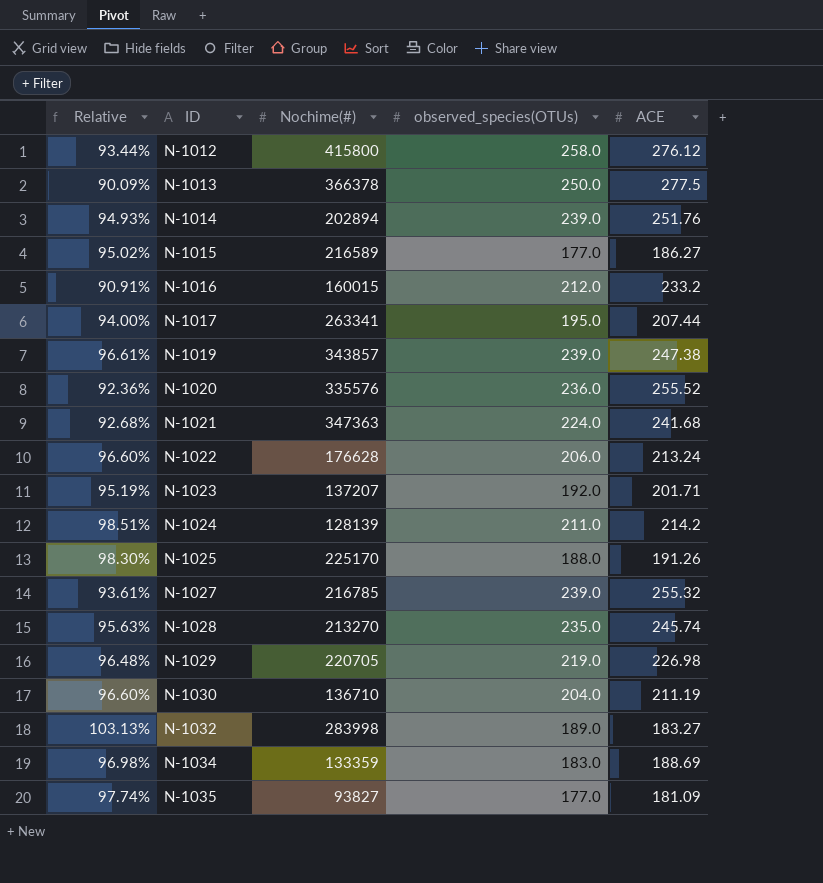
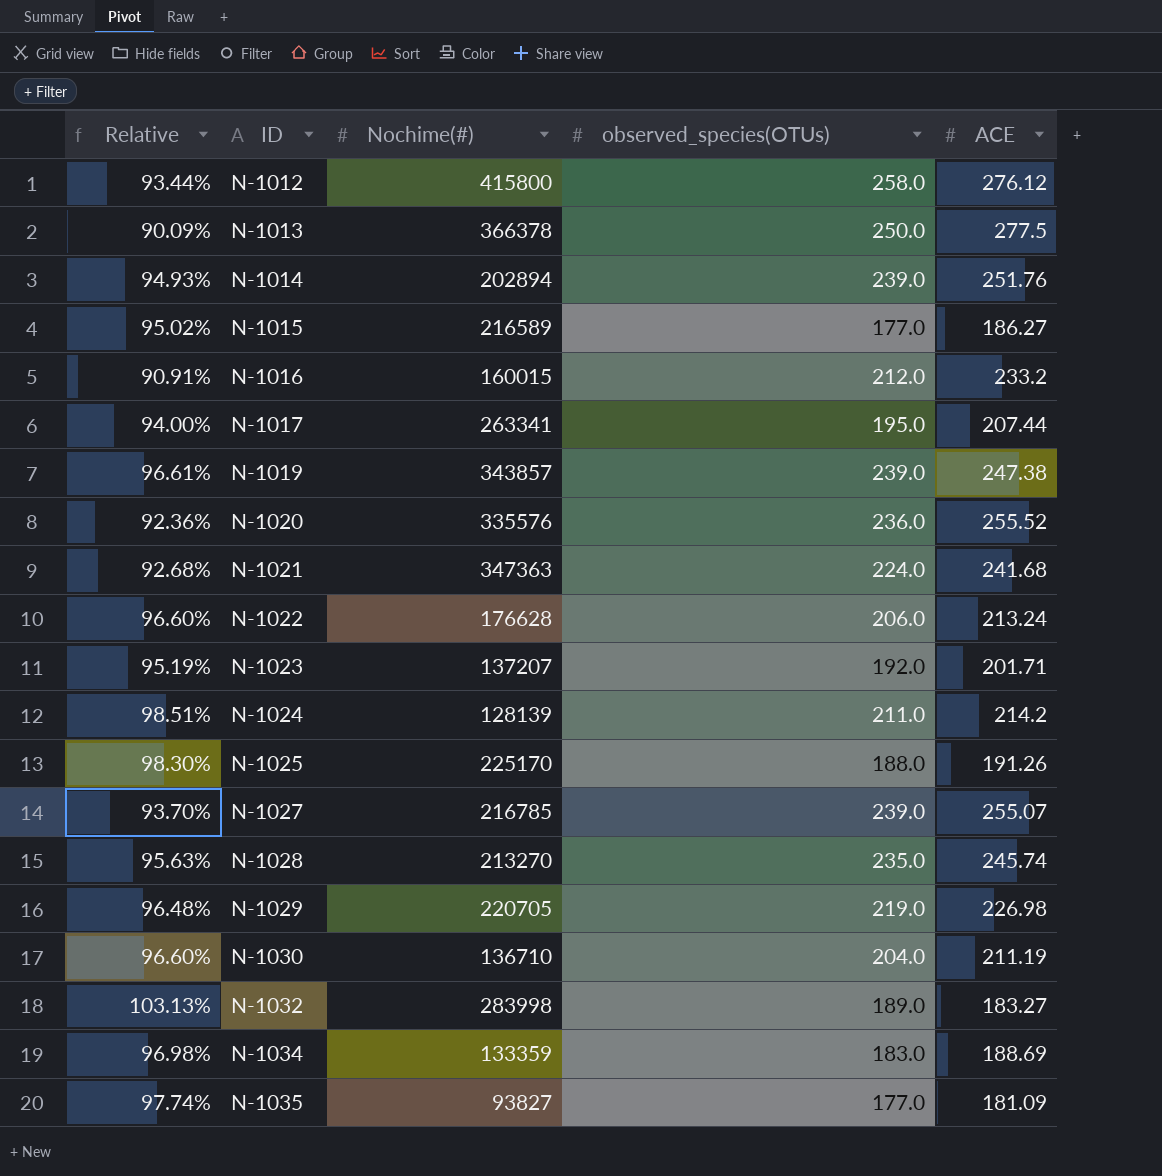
N-1027 | Relative: 93.61% -> 93.70%
N-1027 | ACE: 255.32 -> 255.07

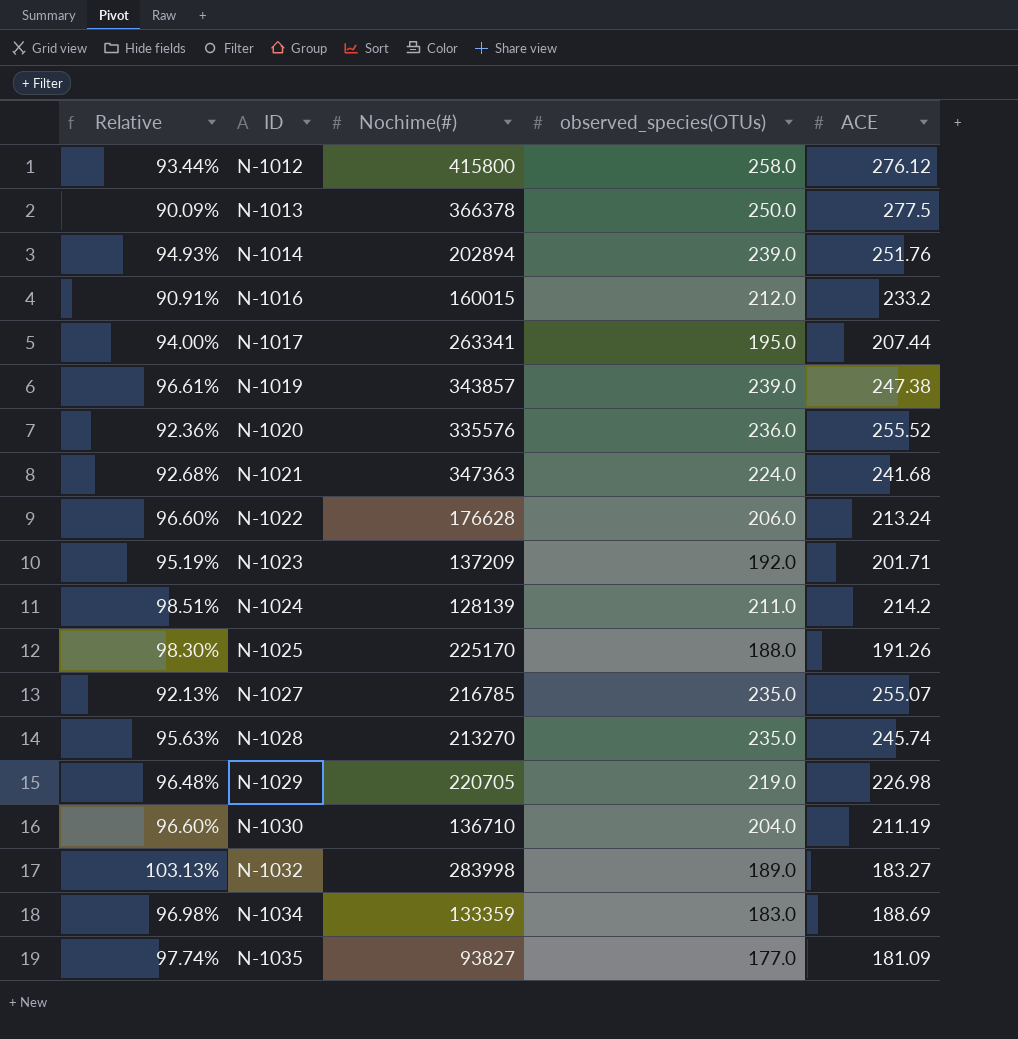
row N-1015: 95.02% | 216589 | 177.0 | 186.27 -> none
N-1023 | Nochime(#): 137207 -> 137209
N-1027 | Relative: 93.70% -> 92.13%
N-1027 | observed_species(OTUs): 239.0 -> 235.0

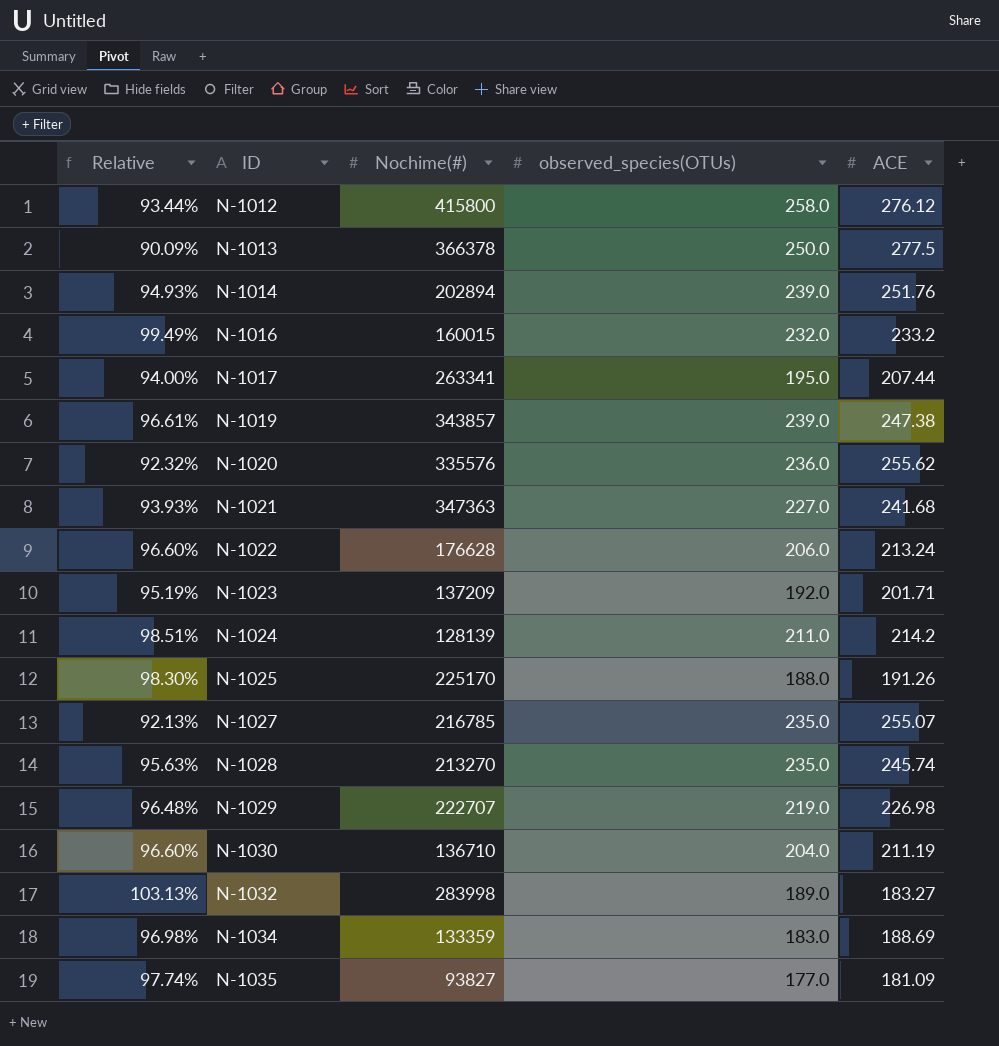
N-1016 | Relative: 90.91% -> 99.49%
N-1016 | observed_species(OTUs): 212.0 -> 232.0
N-1020 | Relative: 92.36% -> 92.32%
N-1020 | ACE: 255.52 -> 255.62
N-1021 | Relative: 92.68% -> 93.93%
N-1021 | observed_species(OTUs): 224.0 -> 227.0
N-1029 | Nochime(#): 220705 -> 222707

